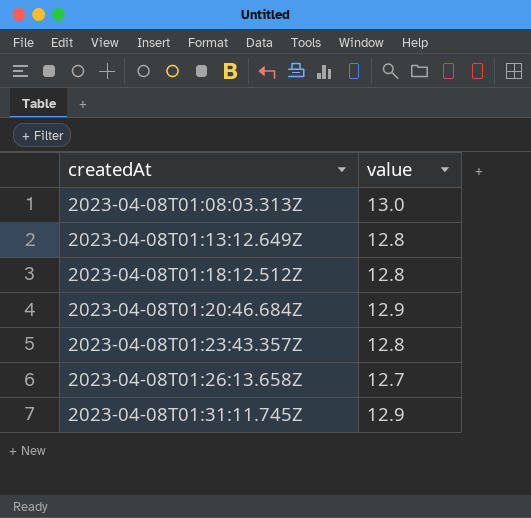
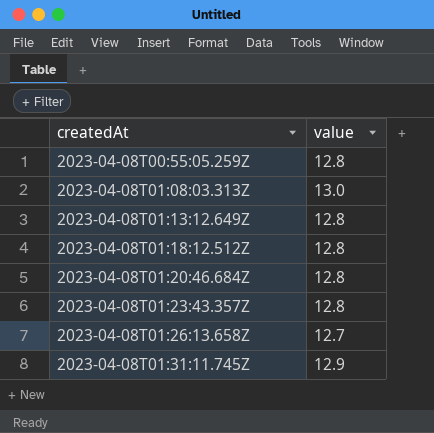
row 2023-04-08T00:55:05.259Z: none -> 12.8
2023-04-08T01:20:46.684Z | value: 12.9 -> 12.8

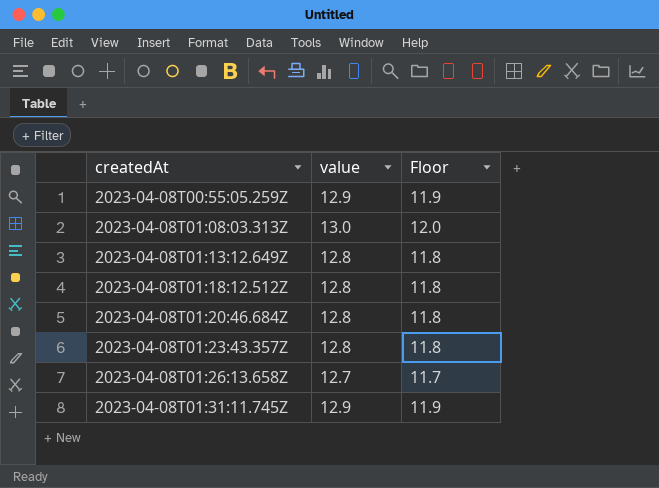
column Floor | formula: none -> [value] - 1
2023-04-08T00:55:05.259Z | value: 12.8 -> 12.9

